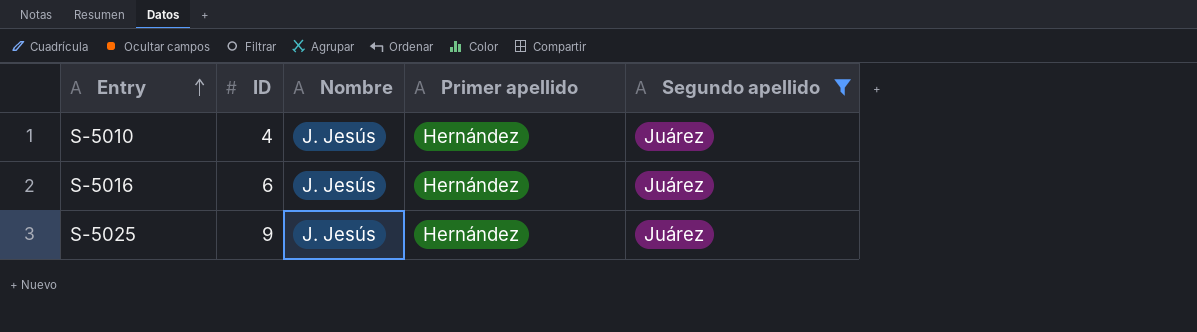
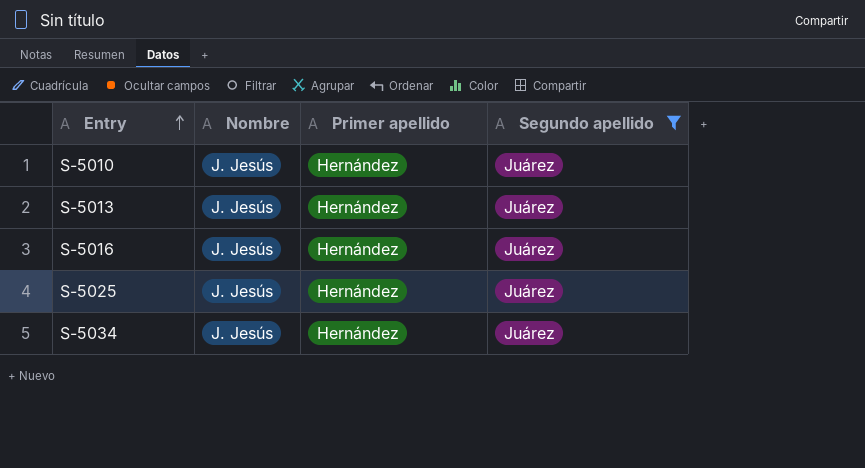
column ID | position: 2 -> none
row S-5013: none -> J. Jesús | Hernández | Juárez
row S-5034: none -> J. Jesús | Hernández | Juárez

